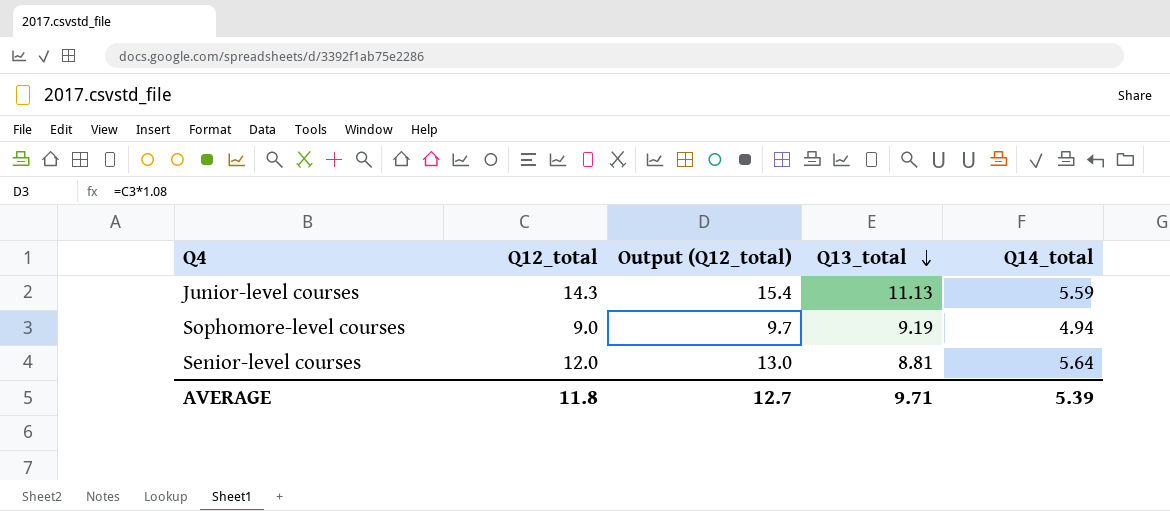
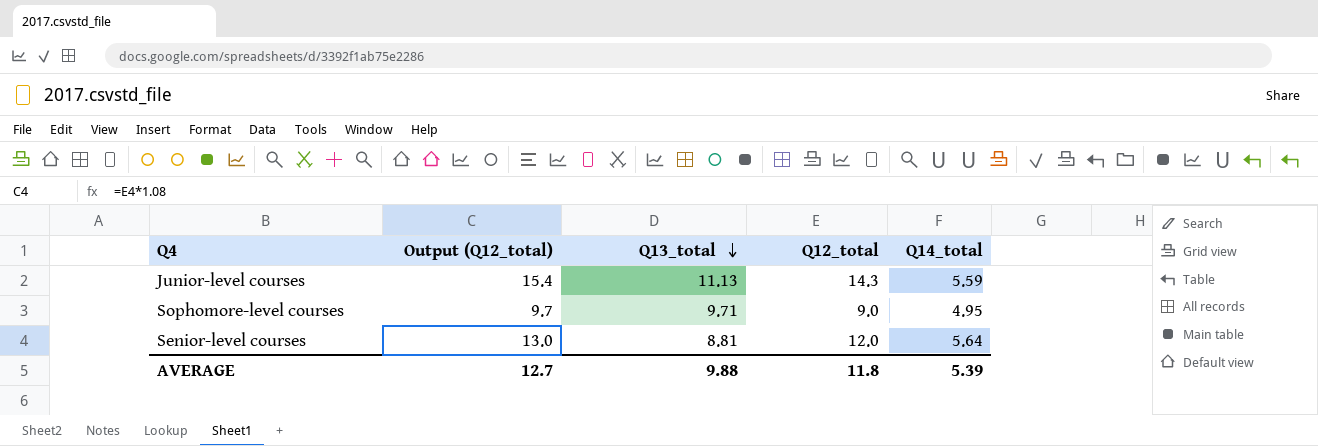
column Q12_total | position: 2 -> 4
Sophomore-level courses | Q13_total: 9.19 -> 9.71
Sophomore-level courses | Q14_total: 4.94 -> 4.95
AVERAGE | Q13_total: 9.71 -> 9.88

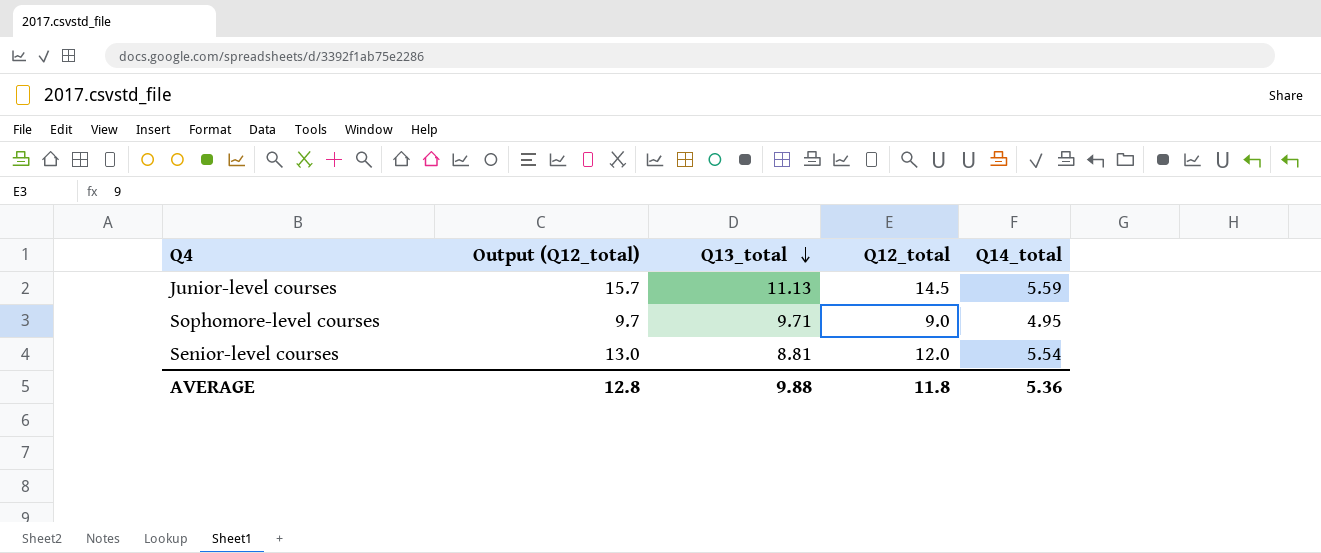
Junior-level courses | Output (Q12_total): 15.4 -> 15.7
Junior-level courses | Q12_total: 14.3 -> 14.5
Senior-level courses | Q14_total: 5.64 -> 5.54
AVERAGE | Output (Q12_total): 12.7 -> 12.8
AVERAGE | Q14_total: 5.39 -> 5.36

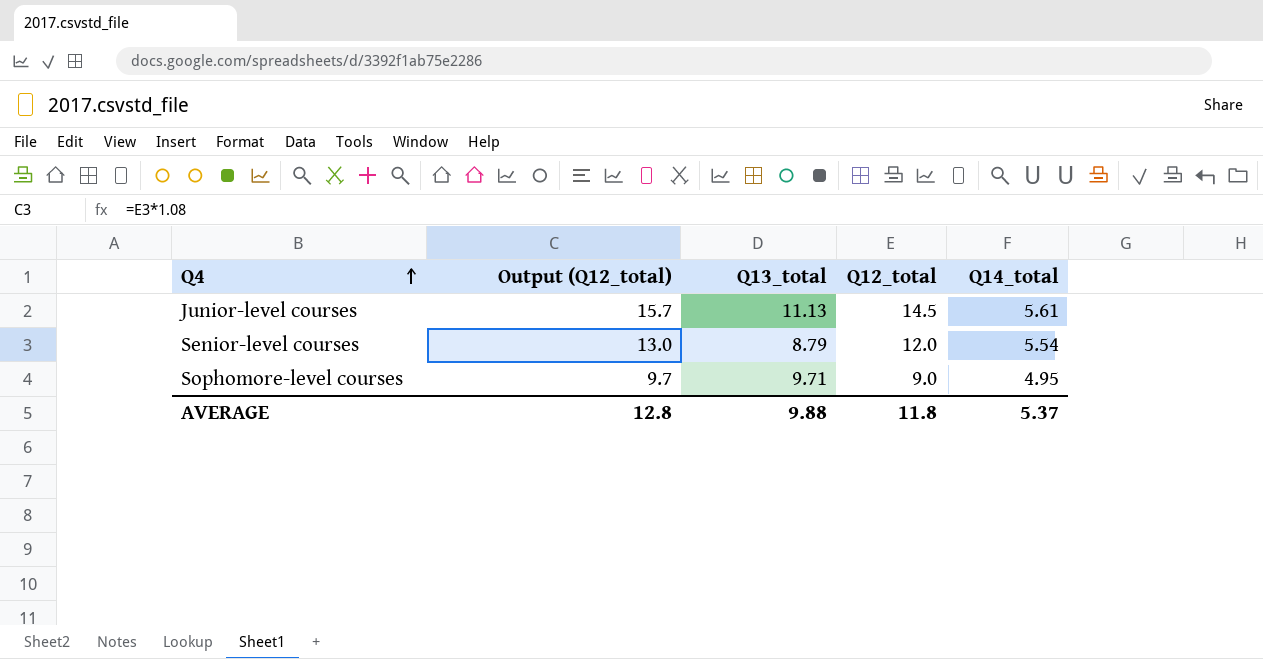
row order: Q13_total descending -> Q4 ascending
Junior-level courses | Q14_total: 5.59 -> 5.61
Senior-level courses | Q13_total: 8.81 -> 8.79
AVERAGE | Q14_total: 5.36 -> 5.37

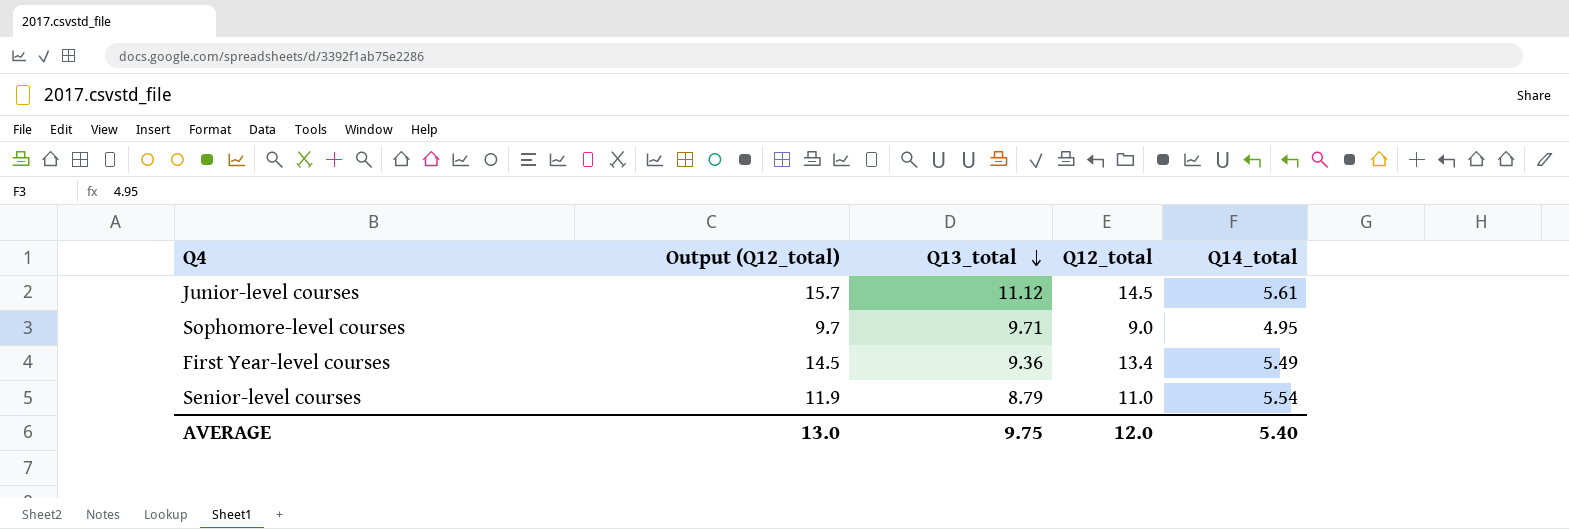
row order: Q4 ascending -> Q13_total descending
Junior-level courses | Q13_total: 11.13 -> 11.12
row First Year-level courses: none -> 14.5 | 9.36 | 13.4 | 5.49
Senior-level courses | Output (Q12_total): 13.0 -> 11.9
Senior-level courses | Q12_total: 12.0 -> 11.0
AVERAGE | Output (Q12_total): 12.8 -> 13.0
AVERAGE | Q13_total: 9.88 -> 9.75
AVERAGE | Q12_total: 11.8 -> 12.0
AVERAGE | Q14_total: 5.37 -> 5.40

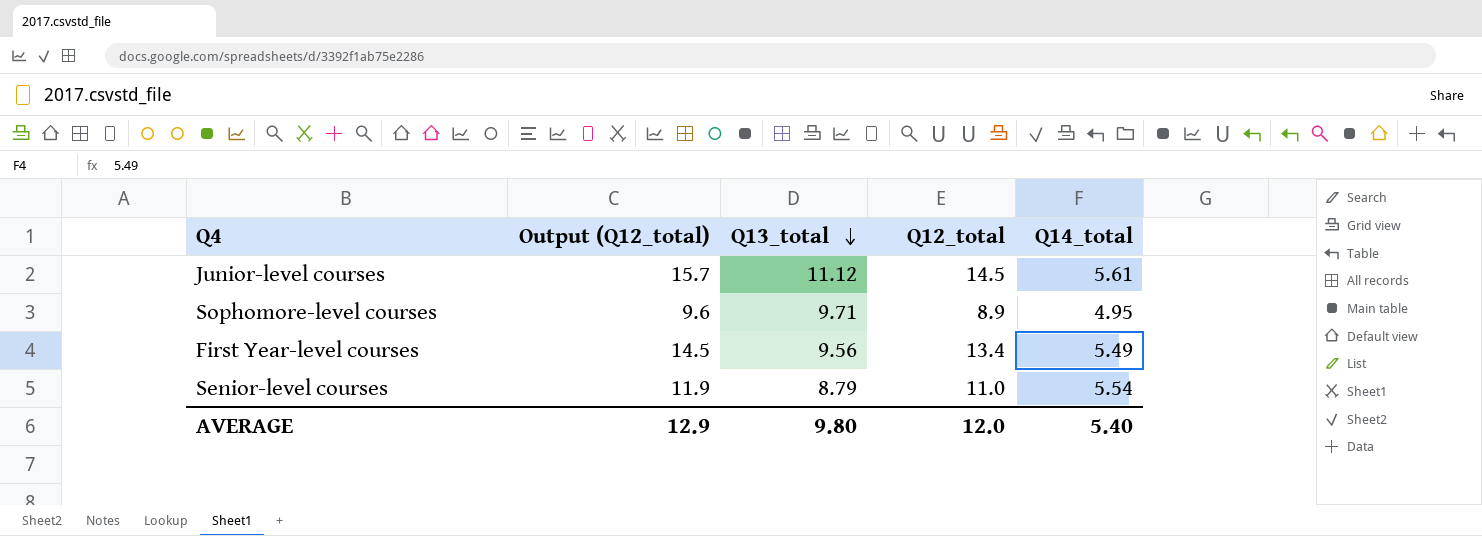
Sophomore-level courses | Output (Q12_total): 9.7 -> 9.6
Sophomore-level courses | Q12_total: 9.0 -> 8.9
First Year-level courses | Q13_total: 9.36 -> 9.56
AVERAGE | Output (Q12_total): 13.0 -> 12.9
AVERAGE | Q13_total: 9.75 -> 9.80

